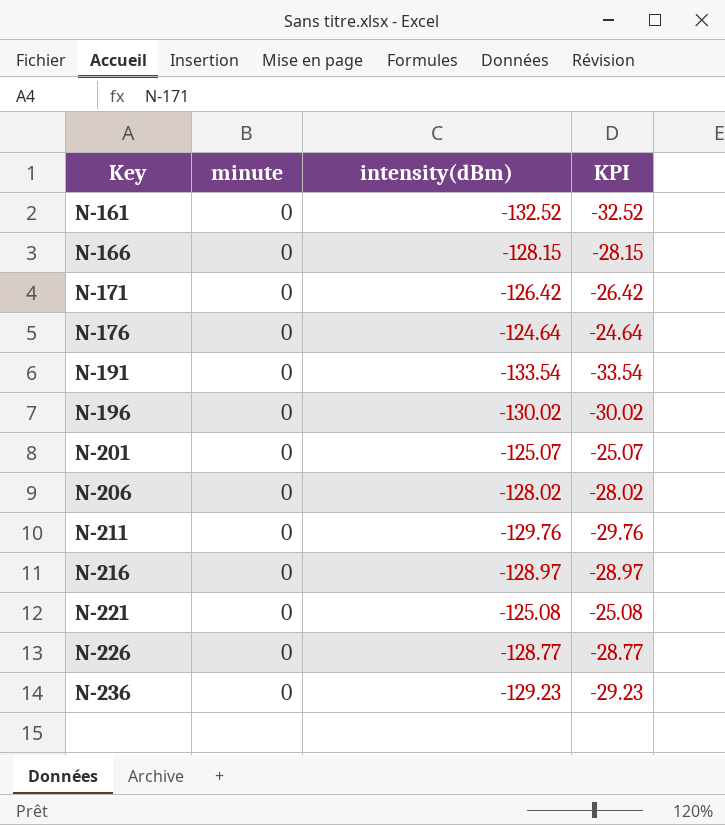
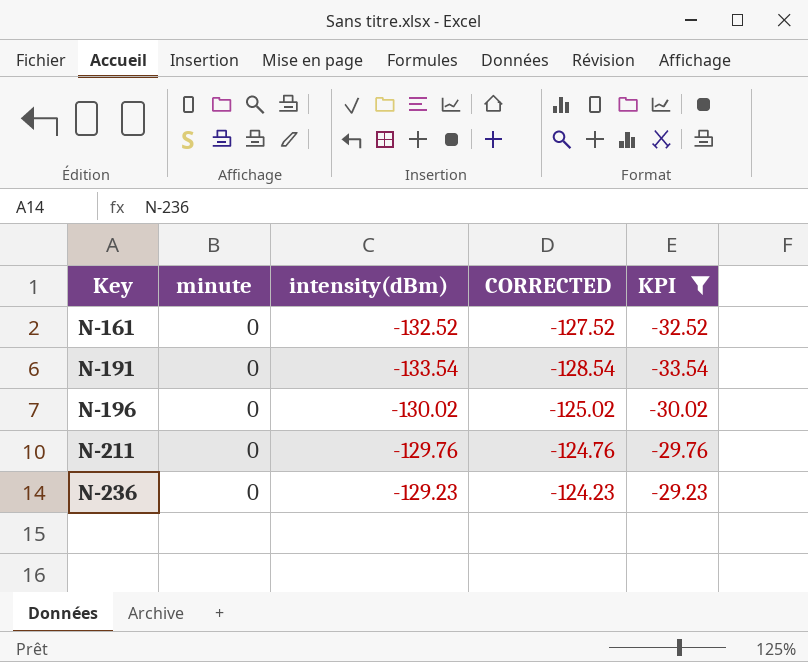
filter: none -> KPI <= -29.23
column CORRECTED | formula: none -> [intensity(dBm)] + 5

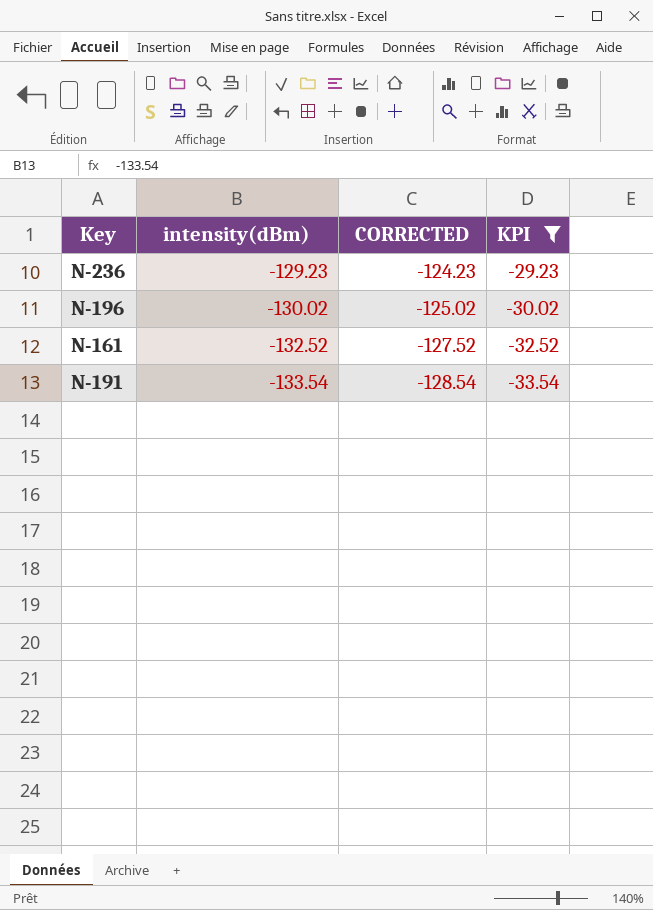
row order: Key ascending -> intensity(dBm) descending
column minute | position: 2 -> none
row N-211: 0 | -129.76 | -124.76 | -29.76 -> none

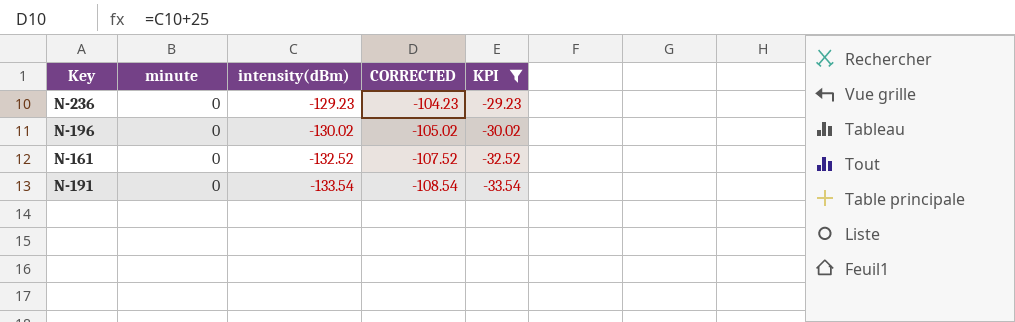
column minute | position: none -> 2
column CORRECTED | formula: [intensity(dBm)] + 5 -> [intensity(dBm)] + 25

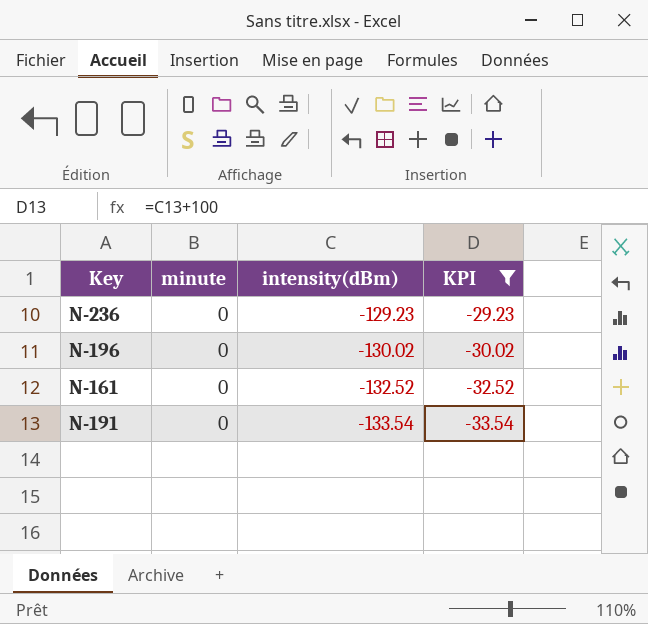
column CORRECTED | formula: [intensity(dBm)] + 25 -> none

